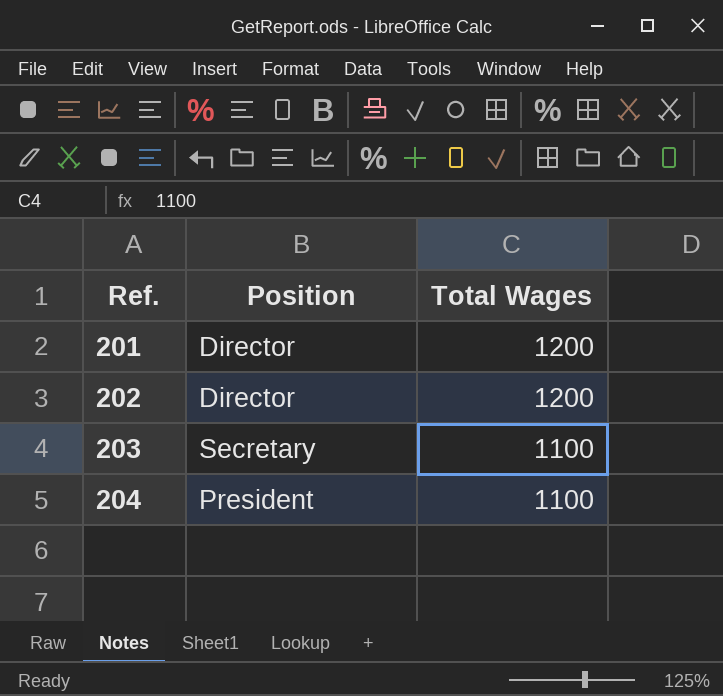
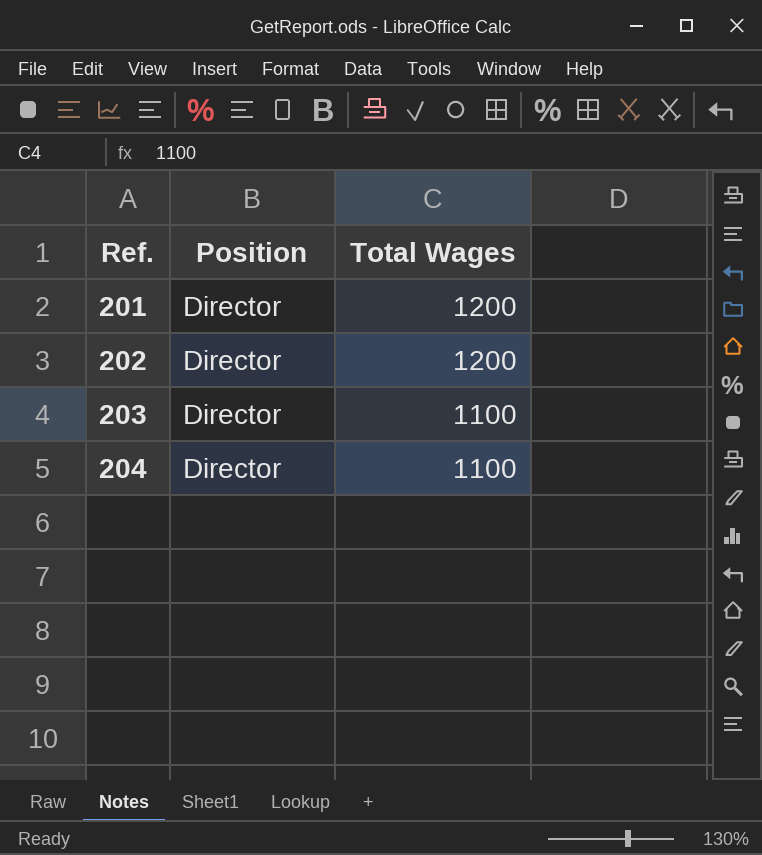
203 | Position: Secretary -> Director
204 | Position: President -> Director

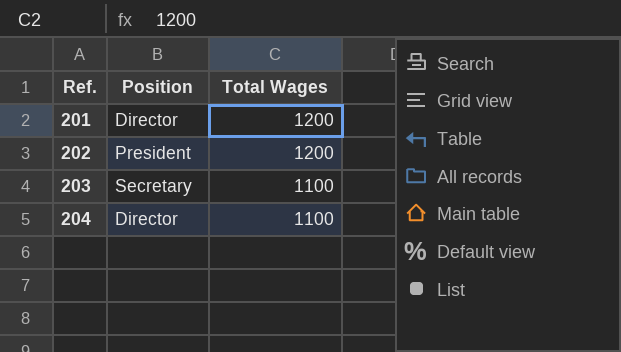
202 | Position: Director -> President
203 | Position: Director -> Secretary

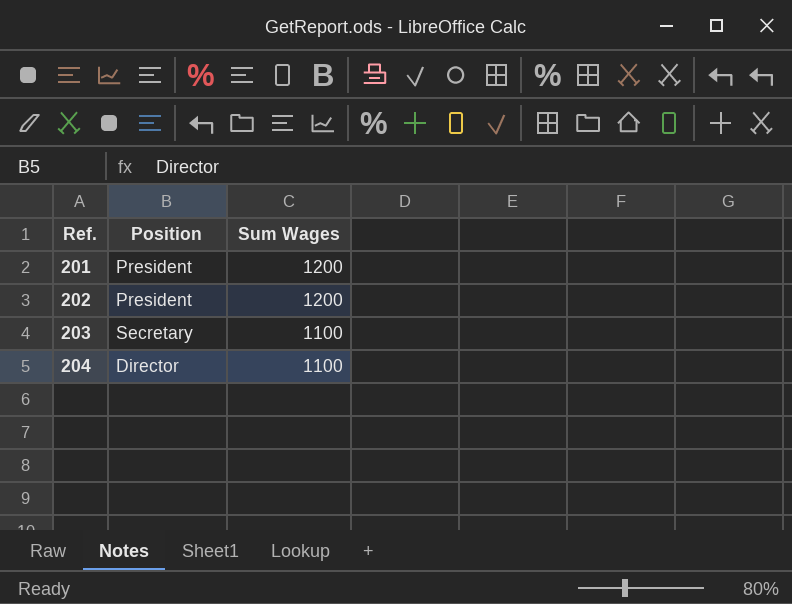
column name: Total Wages -> Sum Wages
201 | Position: Director -> President

